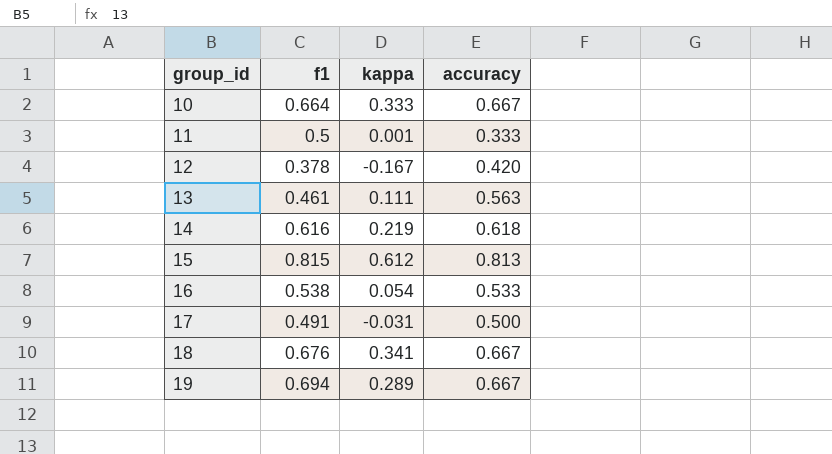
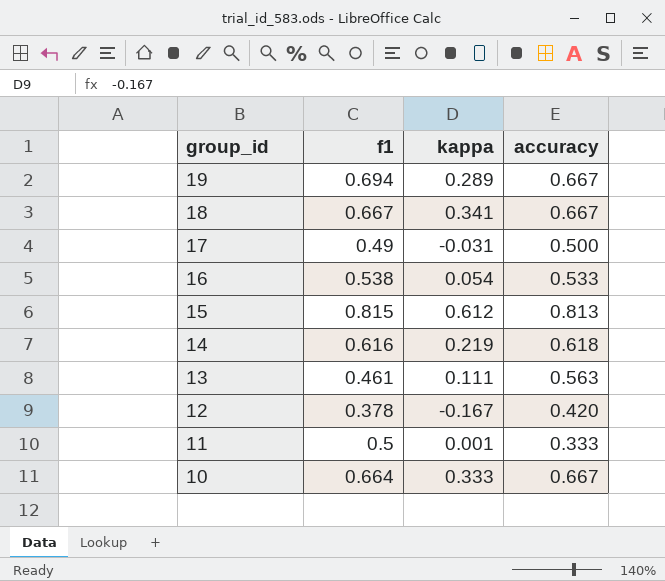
row order: group_id ascending -> group_id descending
18 | f1: 0.676 -> 0.667
17 | f1: 0.491 -> 0.49

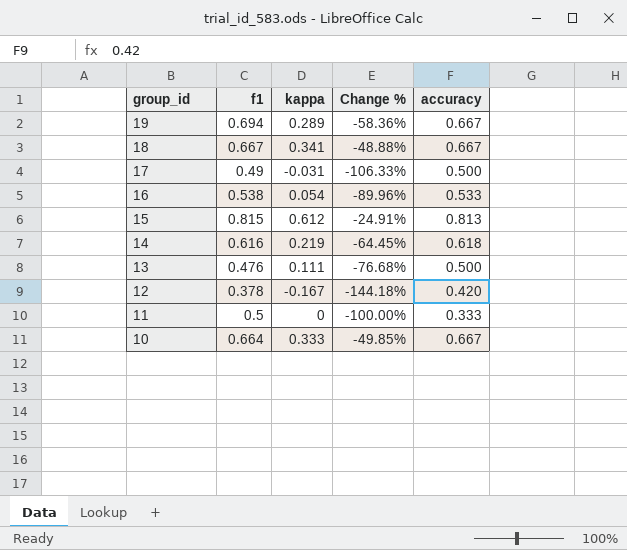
column Change % | formula: none -> ([kappa] - [f1]) / [f1]
13 | f1: 0.461 -> 0.476
13 | accuracy: 0.563 -> 0.500
11 | kappa: 0.001 -> 0

